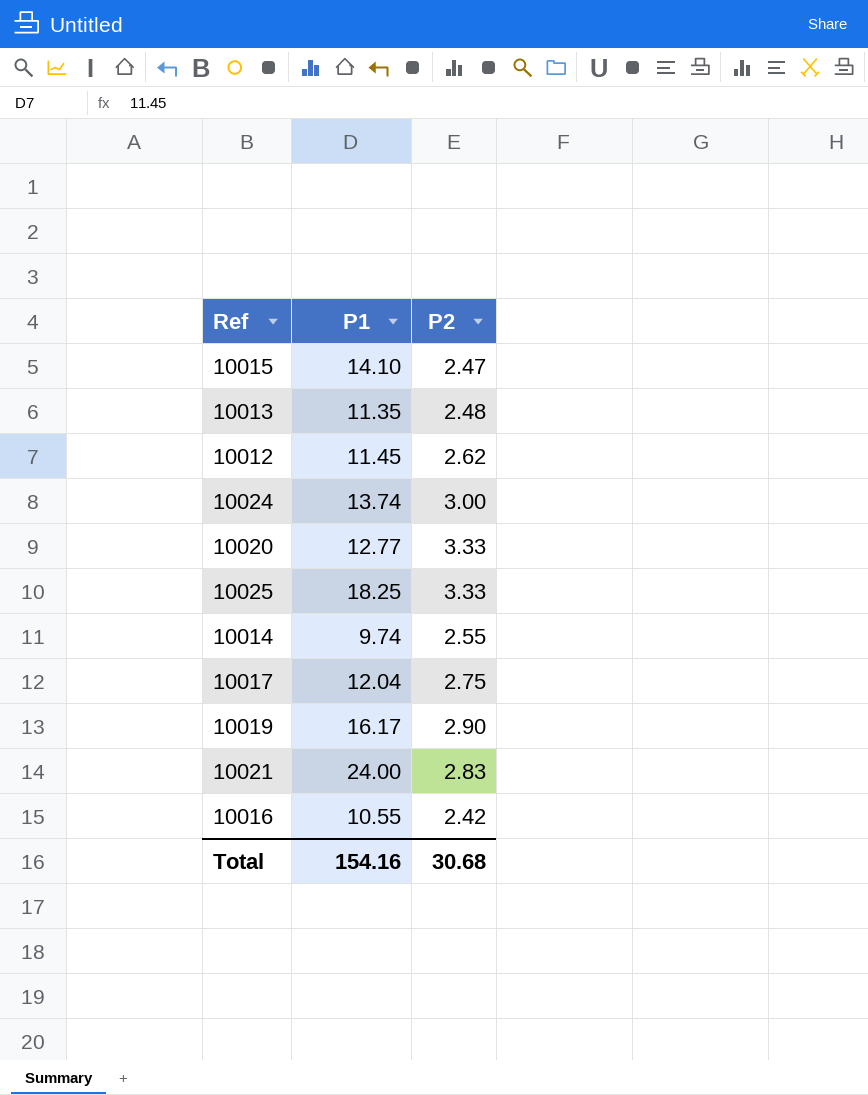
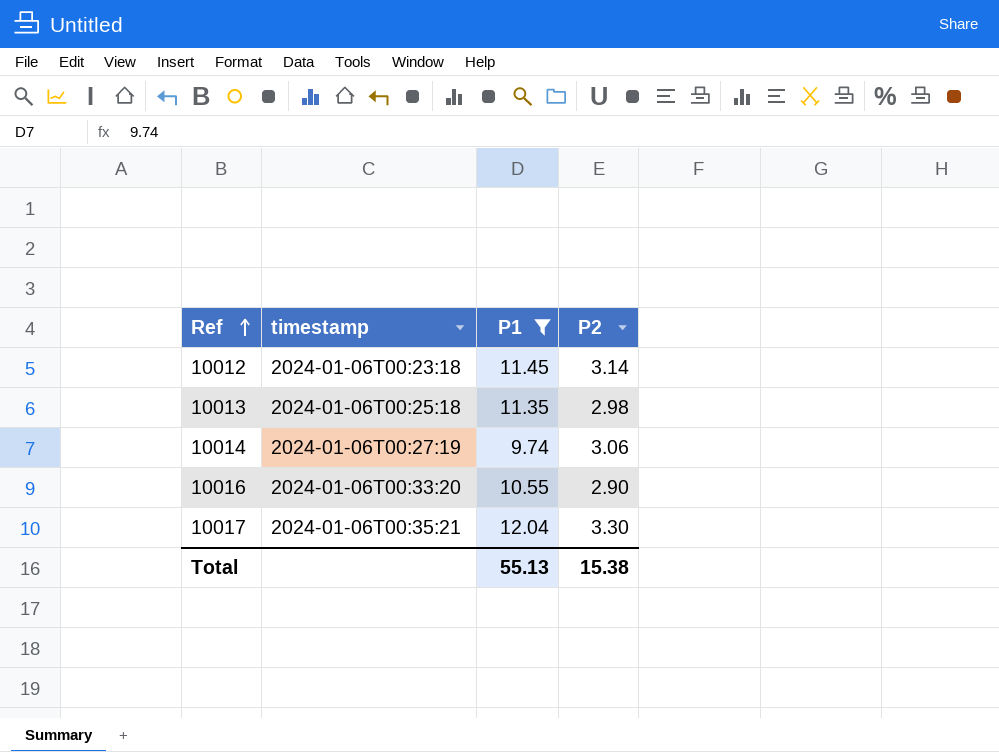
filter: none -> P1 <= 12.04
row order: none -> Ref ascending
column timestamp | position: none -> 2
10012 | P2: 2.62 -> 3.14
10013 | P2: 2.48 -> 2.98
10014 | P2: 2.55 -> 3.06
10016 | P2: 2.42 -> 2.90
10017 | P2: 2.75 -> 3.30
Total | P1: 154.16 -> 55.13
Total | P2: 30.68 -> 15.38

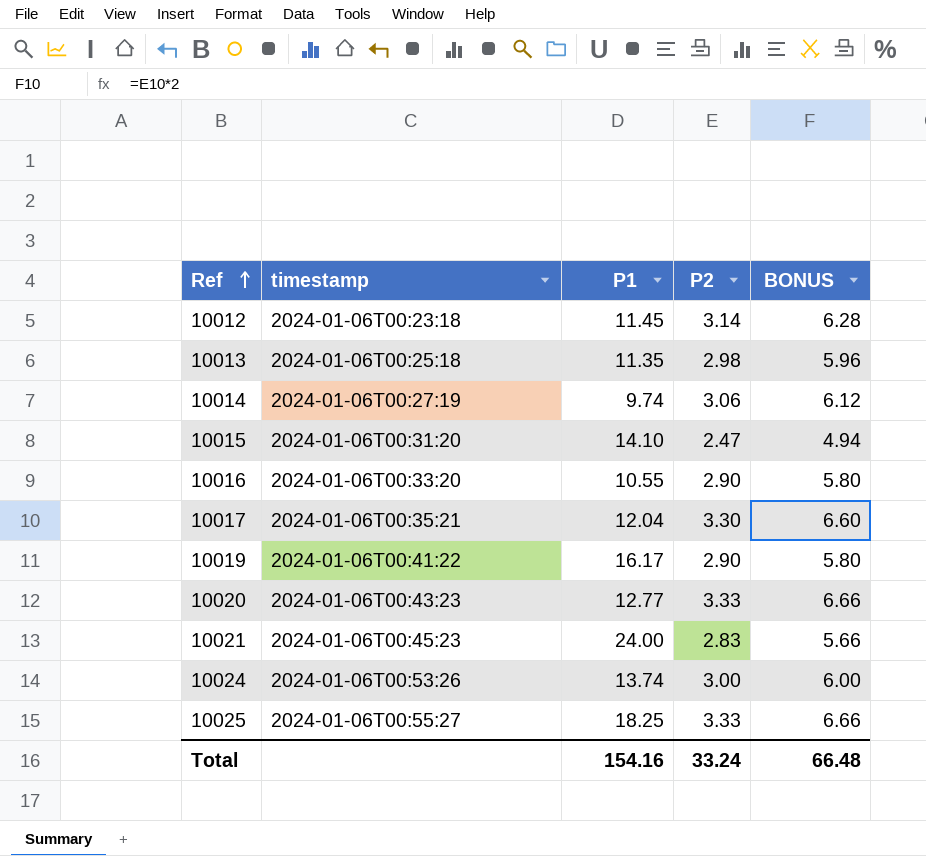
filter: P1 <= 12.04 -> none
column BONUS | formula: none -> [P2] * 2
Total | P1: 55.13 -> 154.16
Total | P2: 15.38 -> 33.24

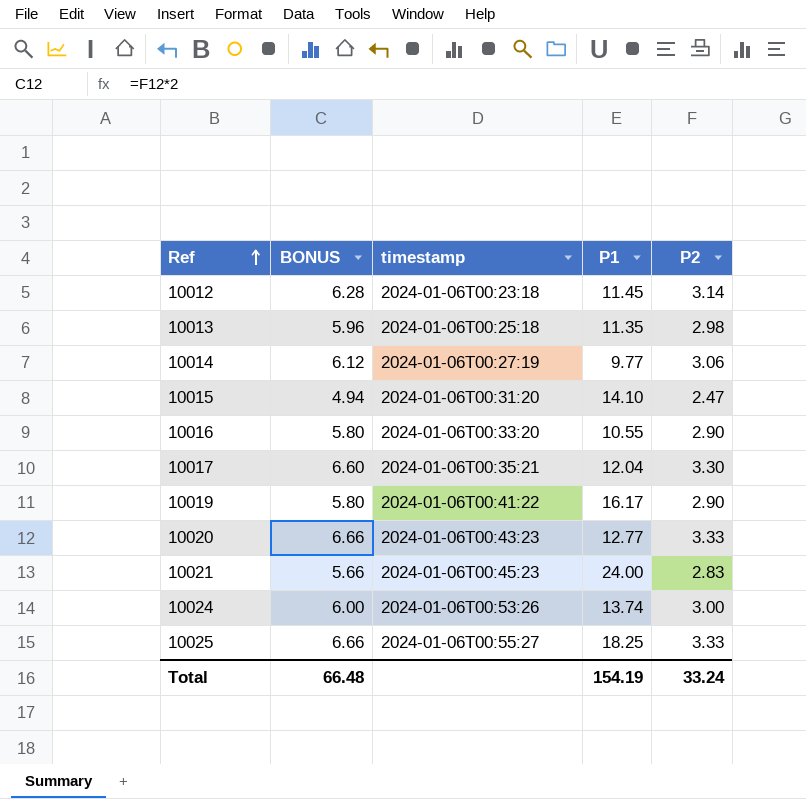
column BONUS | position: 5 -> 2
10014 | P1: 9.74 -> 9.77
Total | P1: 154.16 -> 154.19

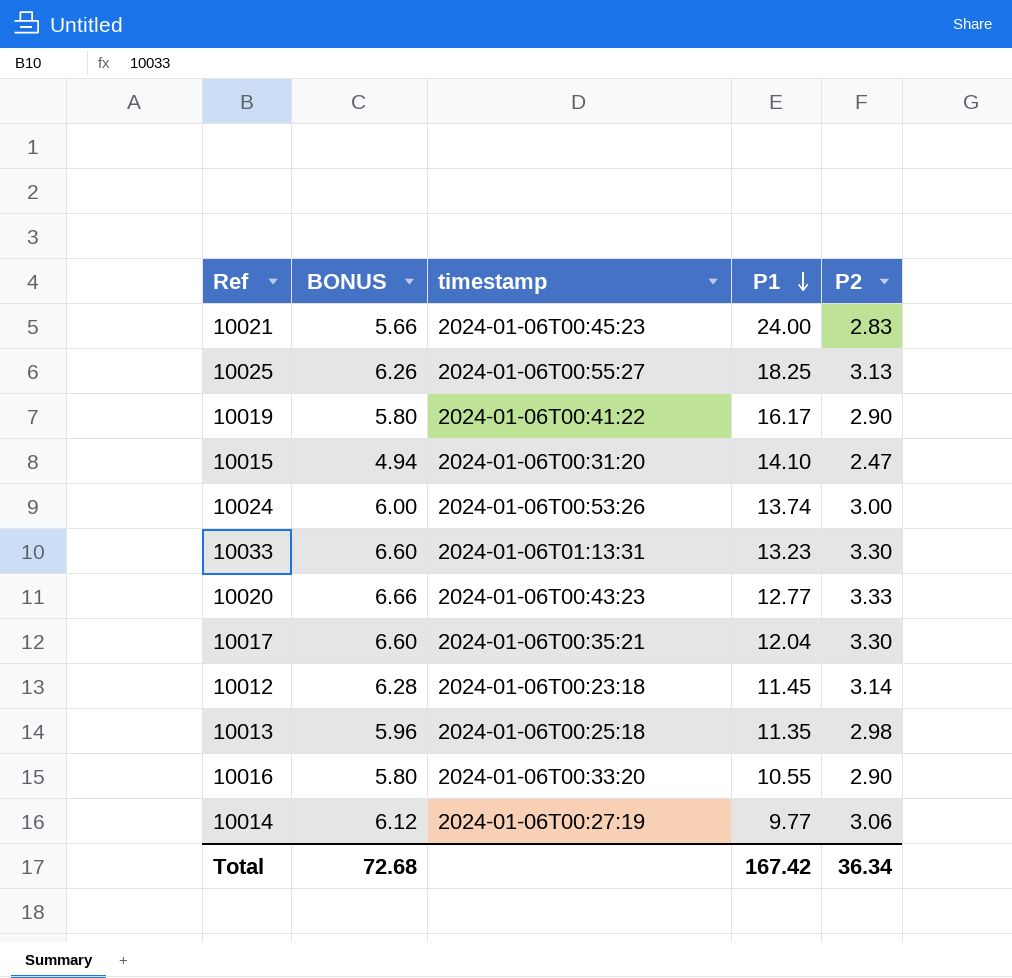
row order: Ref ascending -> P1 descending
10025 | BONUS: 6.66 -> 6.26
10025 | P2: 3.33 -> 3.13
row 10033: none -> 6.60 | 2024-01-06T01:13:31 | 13.23 | 3.30
Total | BONUS: 66.48 -> 72.68
Total | P1: 154.19 -> 167.42
Total | P2: 33.24 -> 36.34

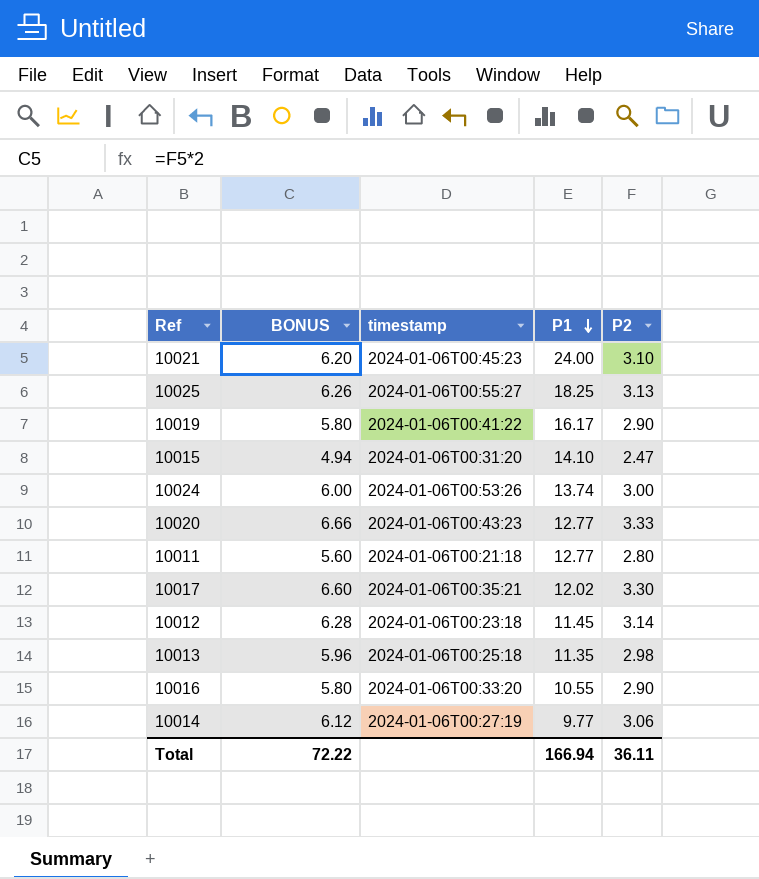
row 10033: 6.60 | 2024-01-06T01:13:31 | 13.23 | 3.30 -> none
10021 | BONUS: 5.66 -> 6.20
10021 | P2: 2.83 -> 3.10
row 10011: none -> 5.60 | 2024-01-06T00:21:18 | 12.77 | 2.80
10017 | P1: 12.04 -> 12.02
Total | BONUS: 72.68 -> 72.22
Total | P1: 167.42 -> 166.94
Total | P2: 36.34 -> 36.11

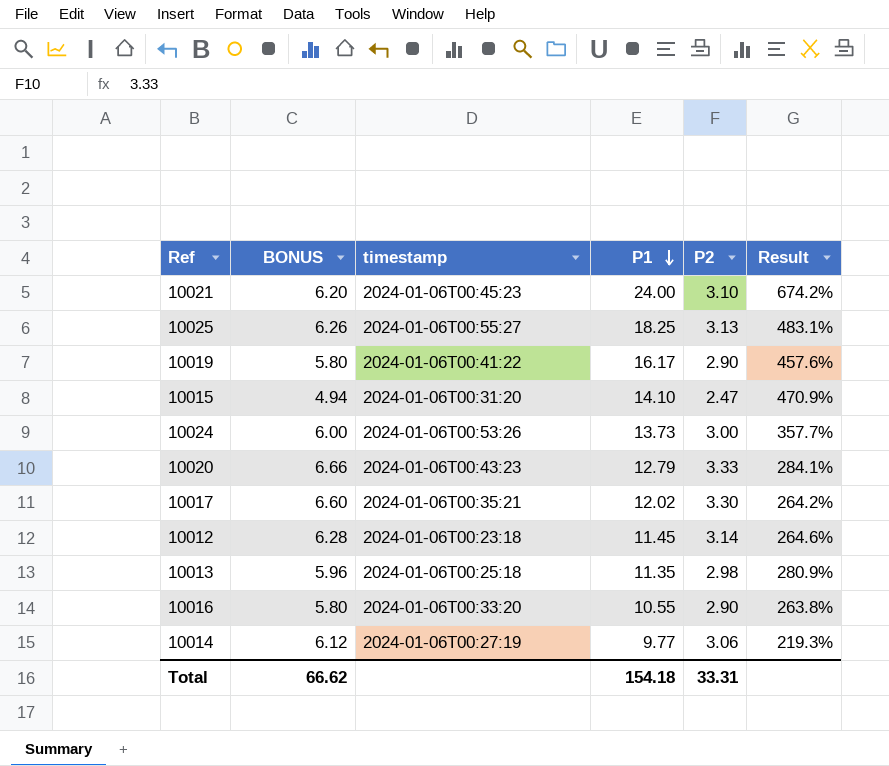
column Result | formula: none -> ([P1] - [P2]) / [P2]
row 10011: 5.60 | 2024-01-06T00:21:18 | 12.77 | 2.80 -> none
10024 | P1: 13.74 -> 13.73
10020 | P1: 12.77 -> 12.79
Total | BONUS: 72.22 -> 66.62
Total | P1: 166.94 -> 154.18
Total | P2: 36.11 -> 33.31

